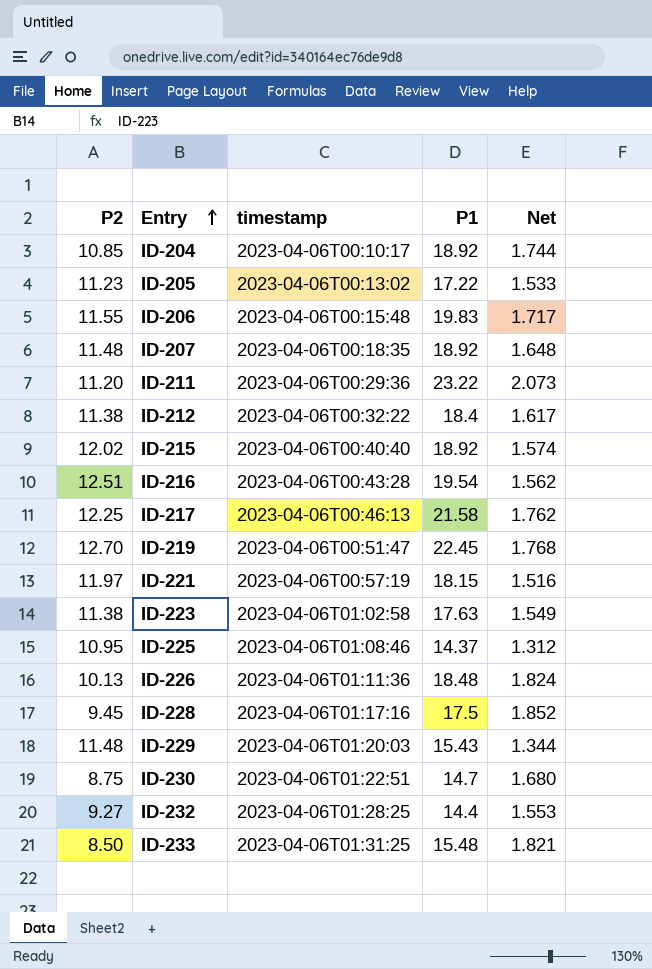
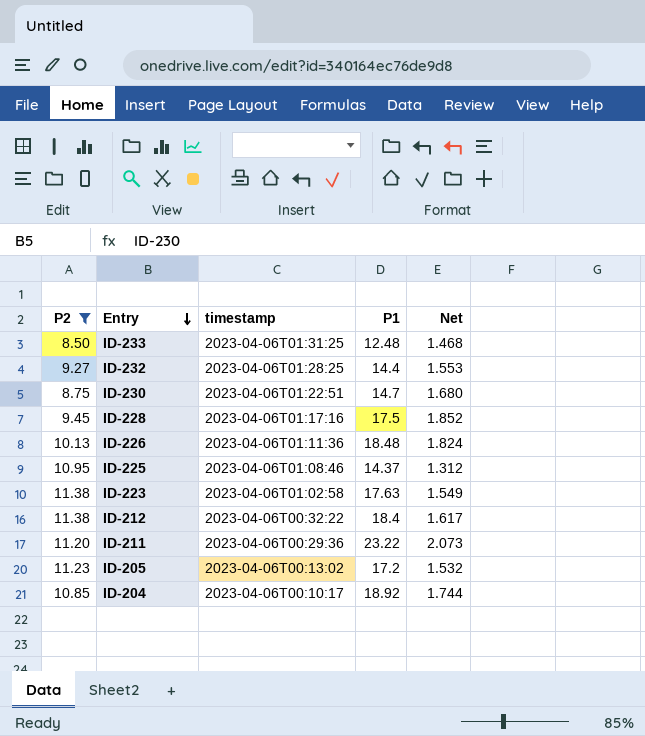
filter: none -> P2 <= 11.38
row order: Entry ascending -> Entry descending
ID-233 | P1: 15.48 -> 12.48
ID-233 | Net: 1.821 -> 1.468
ID-205 | P1: 17.22 -> 17.2
ID-205 | Net: 1.533 -> 1.532

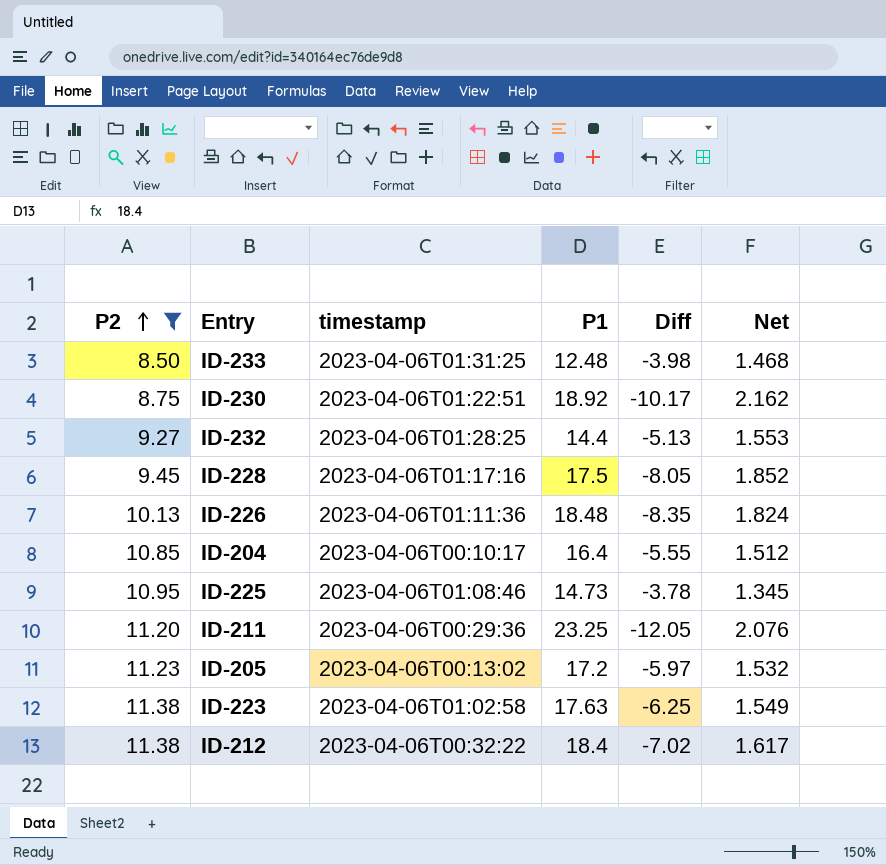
row order: Entry descending -> P2 ascending
column Diff | formula: none -> [P2] - [P1]
ID-230 | P1: 14.7 -> 18.92
ID-230 | Net: 1.680 -> 2.162
ID-204 | P1: 18.92 -> 16.4
ID-204 | Net: 1.744 -> 1.512
ID-225 | P1: 14.37 -> 14.73
ID-225 | Net: 1.312 -> 1.345
ID-211 | P1: 23.22 -> 23.25
ID-211 | Net: 2.073 -> 2.076

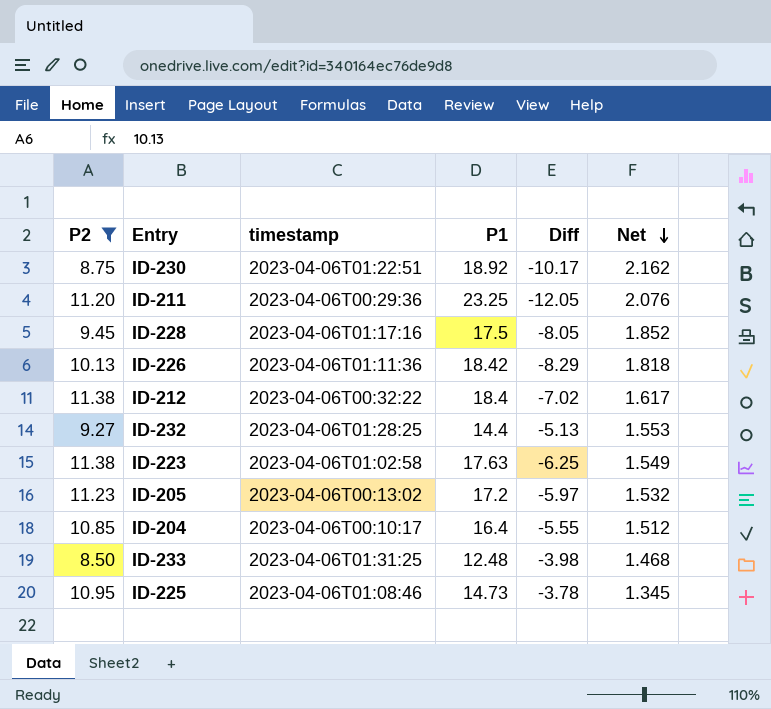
row order: P2 ascending -> Net descending
ID-226 | P1: 18.48 -> 18.42
ID-226 | Diff: -8.35 -> -8.29
ID-226 | Net: 1.824 -> 1.818

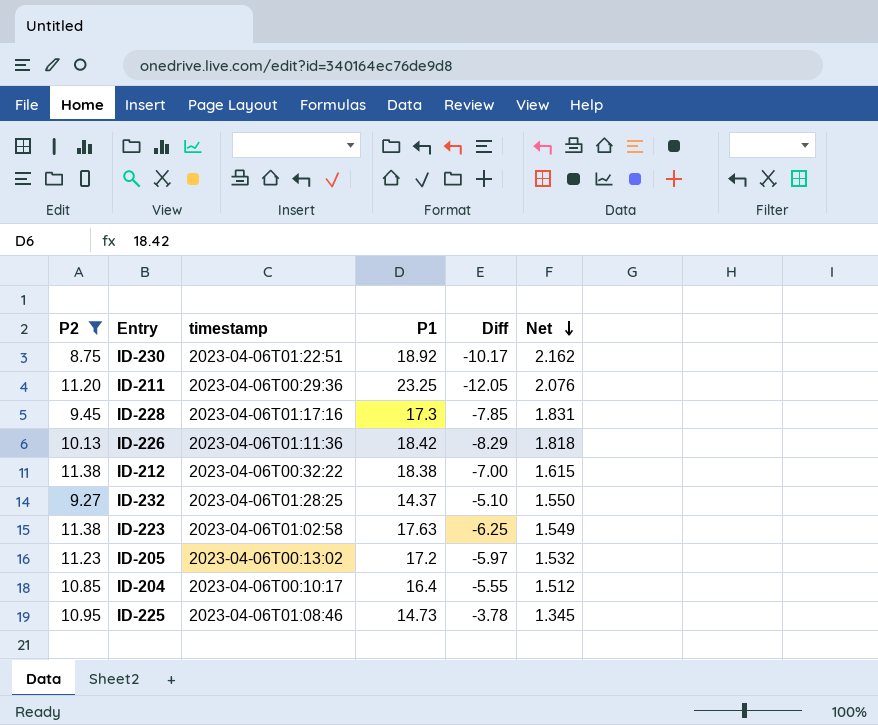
row ID-233: 8.50 | 2023-04-06T01:31:25 | 12.48 | -3.98 | 1.468 -> none
ID-228 | P1: 17.5 -> 17.3
ID-228 | Diff: -8.05 -> -7.85
ID-228 | Net: 1.852 -> 1.831
ID-212 | P1: 18.4 -> 18.38
ID-212 | Diff: -7.02 -> -7.00
ID-212 | Net: 1.617 -> 1.615
ID-232 | P1: 14.4 -> 14.37
ID-232 | Diff: -5.13 -> -5.10
ID-232 | Net: 1.553 -> 1.550

